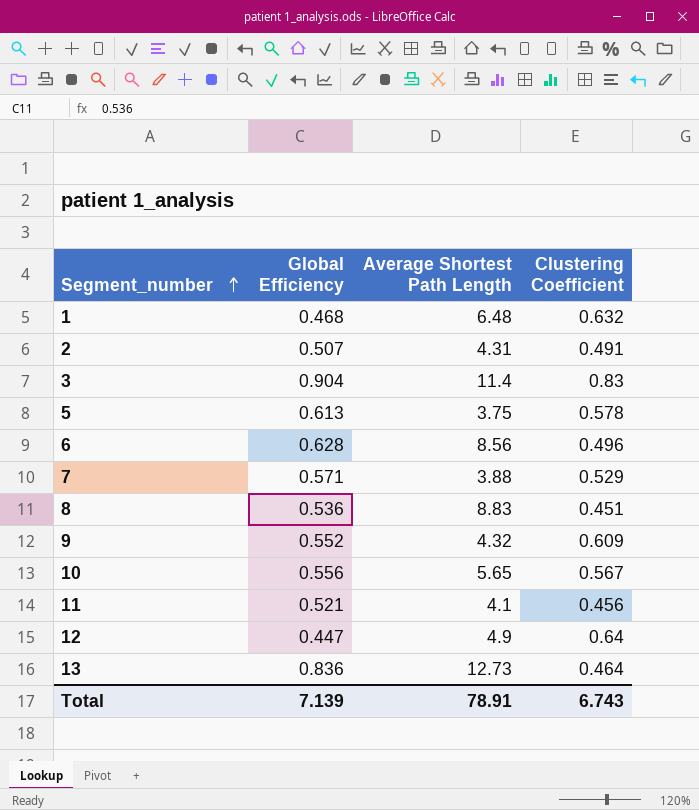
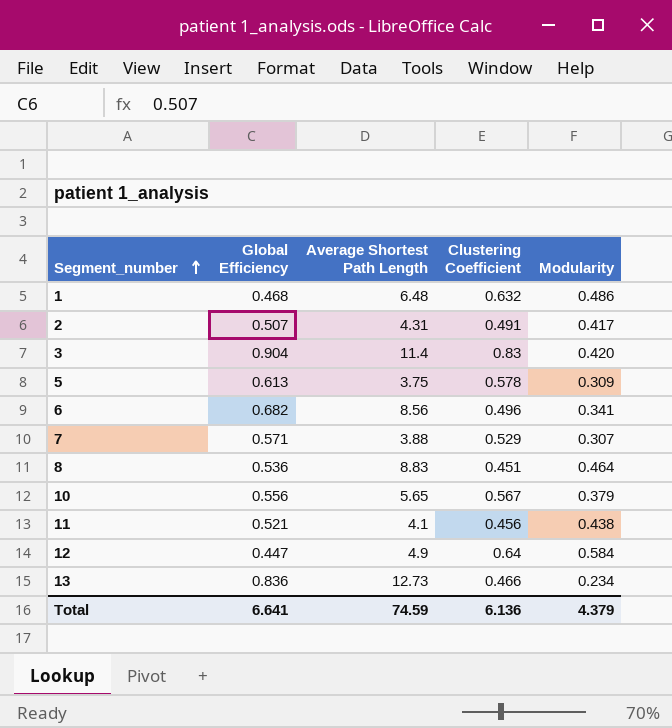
column Modularity | position: none -> 5
row 9: 0.552 | 4.32 | 0.609 -> none
6 | Global Efficiency: 0.628 -> 0.682
13 | Clustering Coefficient: 0.464 -> 0.466
Total | Global Efficiency: 7.139 -> 6.641
Total | Average Shortest Path Length: 78.91 -> 74.59
Total | Clustering Coefficient: 6.743 -> 6.136

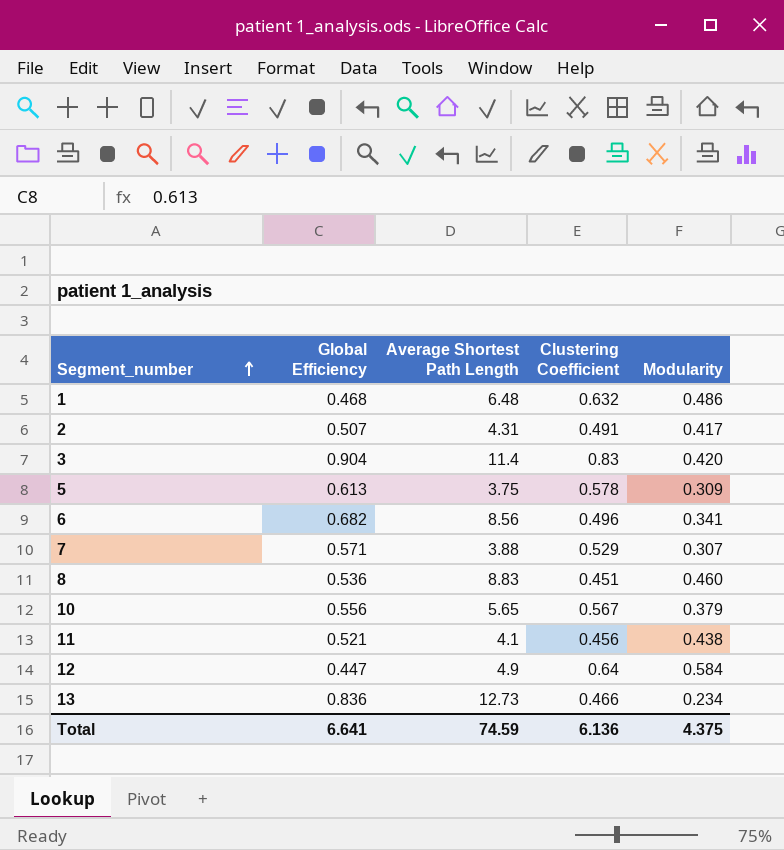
8 | Modularity: 0.464 -> 0.460
Total | Modularity: 4.379 -> 4.375

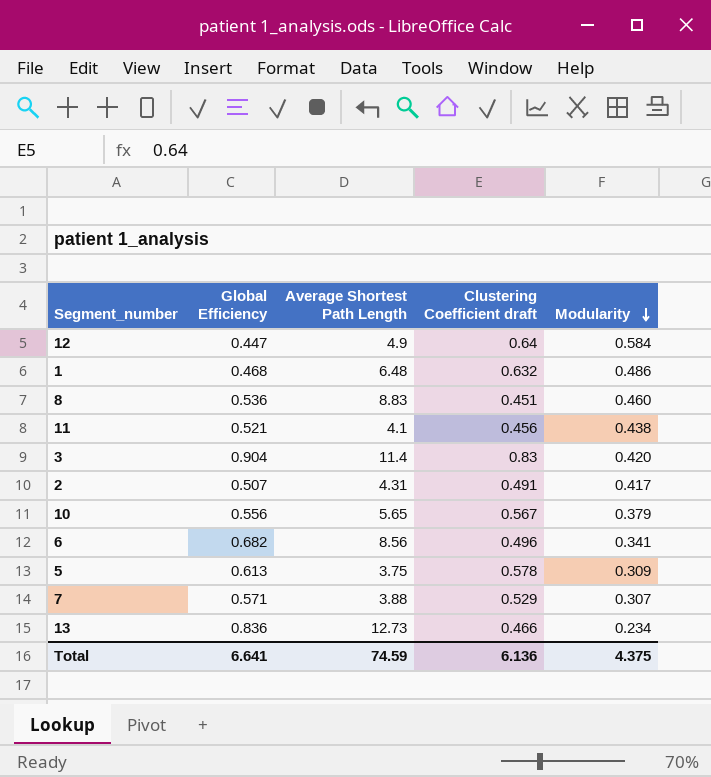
row order: Segment_number ascending -> Modularity descending
column name: Clustering Coefficient -> Clustering Coefficient draft

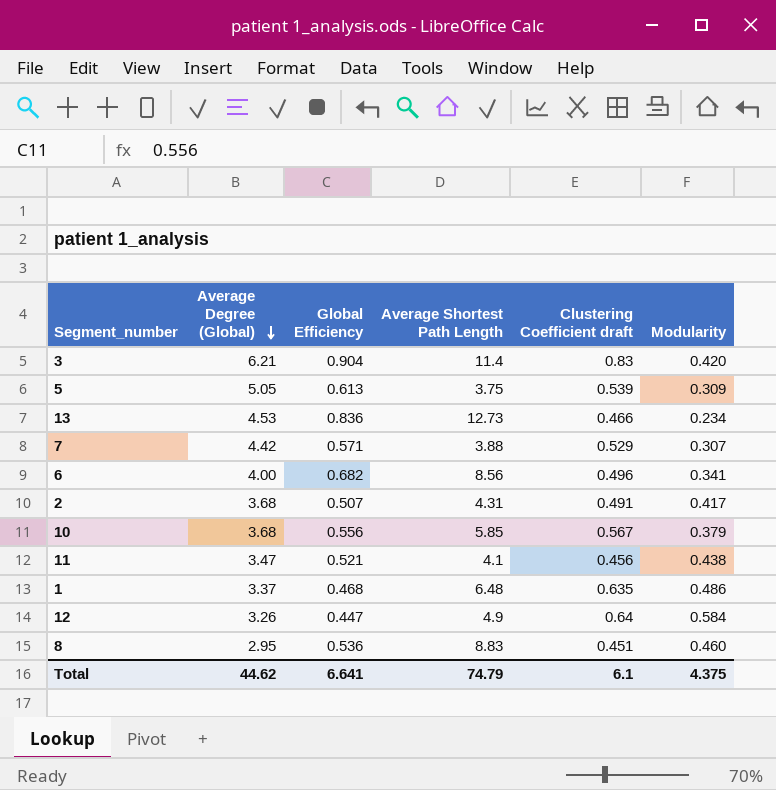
row order: Modularity descending -> Average Degree (Global) descending
column Average Degree (Global) | position: none -> 2
5 | Clustering Coefficient draft: 0.578 -> 0.539
10 | Average Shortest Path Length: 5.65 -> 5.85
1 | Clustering Coefficient draft: 0.632 -> 0.635
Total | Average Shortest Path Length: 74.59 -> 74.79
Total | Clustering Coefficient draft: 6.136 -> 6.1

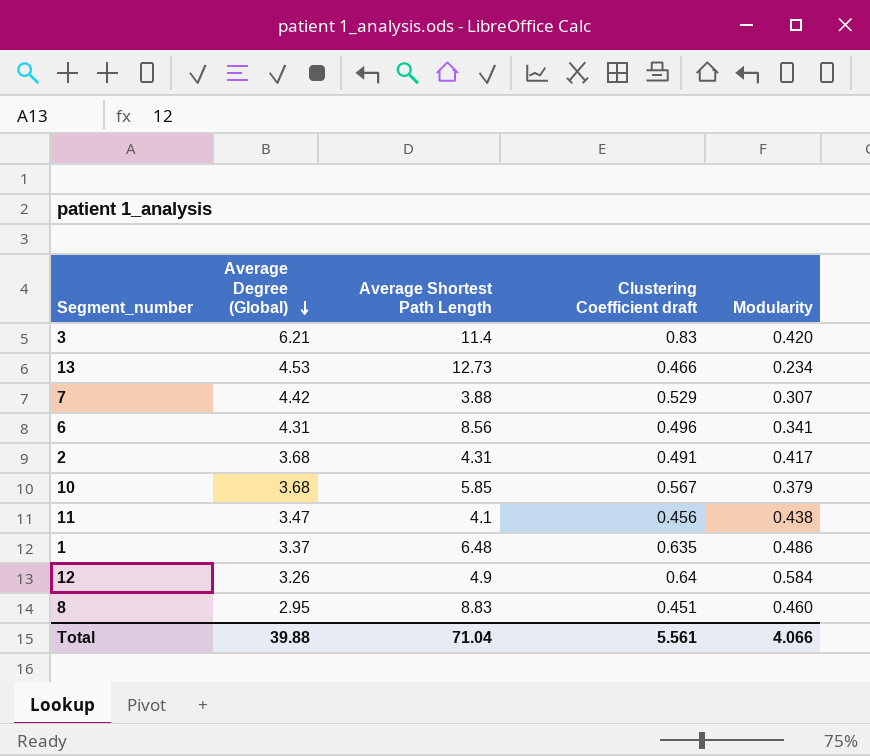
column Global Efficiency | position: 3 -> none
row 5: 5.05 | 0.613 | 3.75 | 0.539 | 0.309 -> none
6 | Average Degree (Global): 4.00 -> 4.31
Total | Average Degree (Global): 44.62 -> 39.88
Total | Average Shortest Path Length: 74.79 -> 71.04
Total | Clustering Coefficient draft: 6.1 -> 5.561
Total | Modularity: 4.375 -> 4.066

